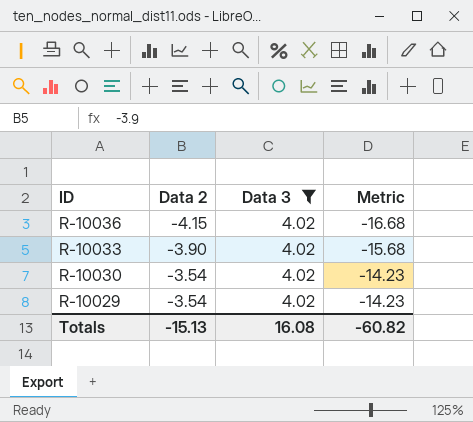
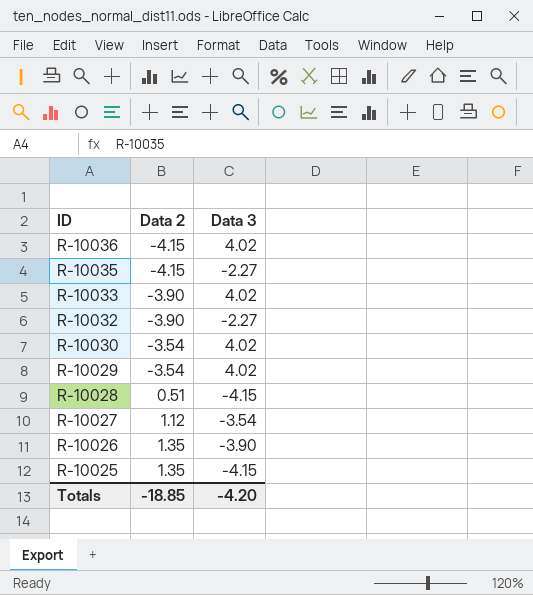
filter: Data 3 = 4.02 -> none
column Metric | formula: [Data 2] * [Data 3] -> none
Totals | Data 2: -15.13 -> -18.85
Totals | Data 3: 16.08 -> -4.20

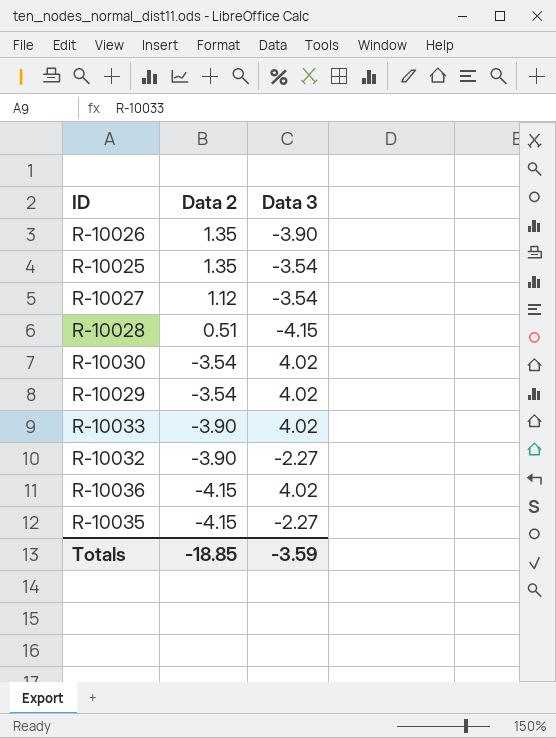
row order: ID descending -> Data 2 descending
R-10025 | Data 3: -4.15 -> -3.54
Totals | Data 3: -4.20 -> -3.59

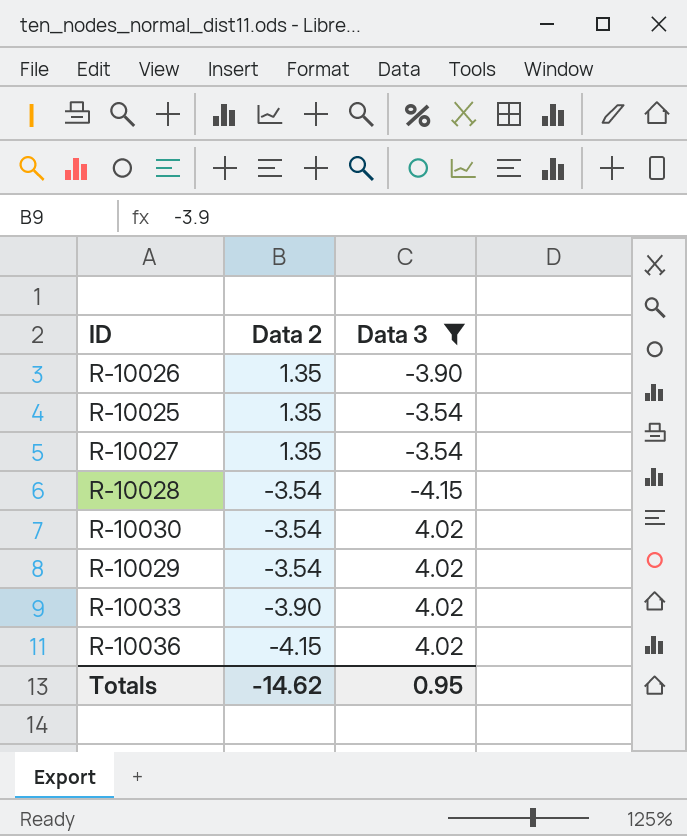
filter: none -> Data 3 != -2.27
R-10027 | Data 2: 1.12 -> 1.35
R-10028 | Data 2: 0.51 -> -3.54
Totals | Data 2: -18.85 -> -14.62
Totals | Data 3: -3.59 -> 0.95

